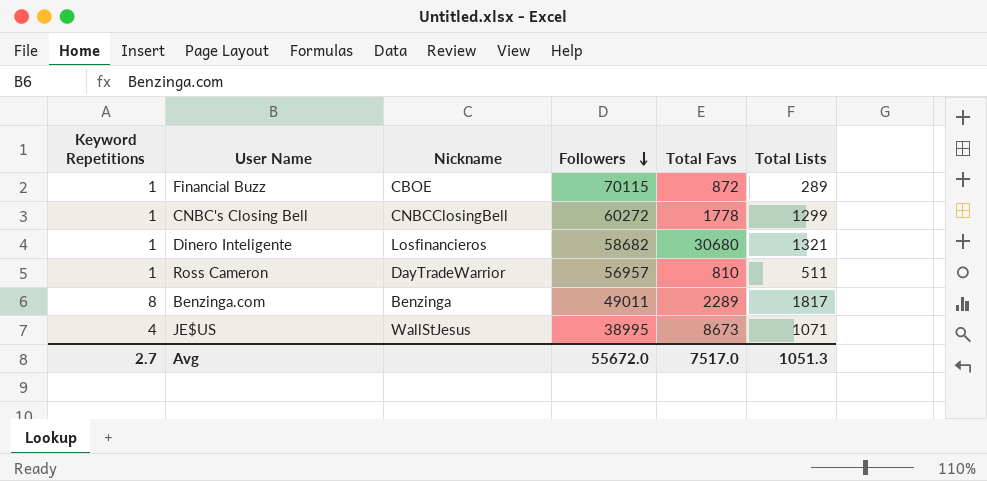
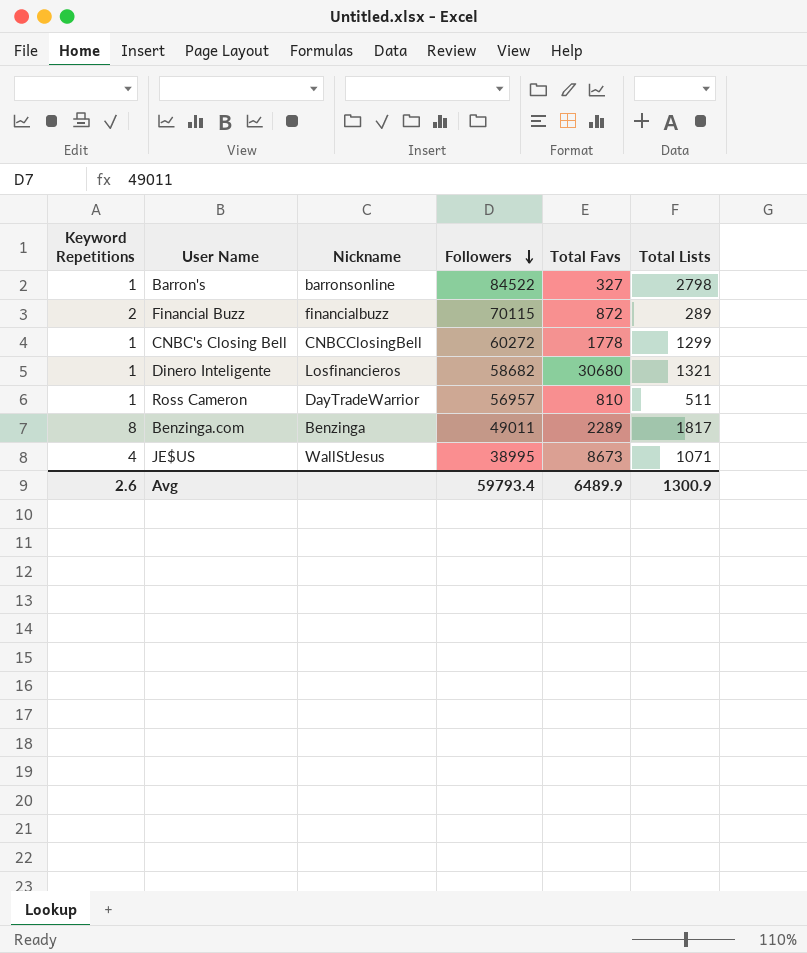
row Barron's: none -> 1 | barronsonline | 84522 | 327 | 2798
Financial Buzz | Keyword Repetitions: 1 -> 2
Financial Buzz | Nickname: CBOE -> financialbuzz
Avg | Keyword Repetitions: 2.7 -> 2.6
Avg | Followers: 55672.0 -> 59793.4
Avg | Total Favs: 7517.0 -> 6489.9
Avg | Total Lists: 1051.3 -> 1300.9

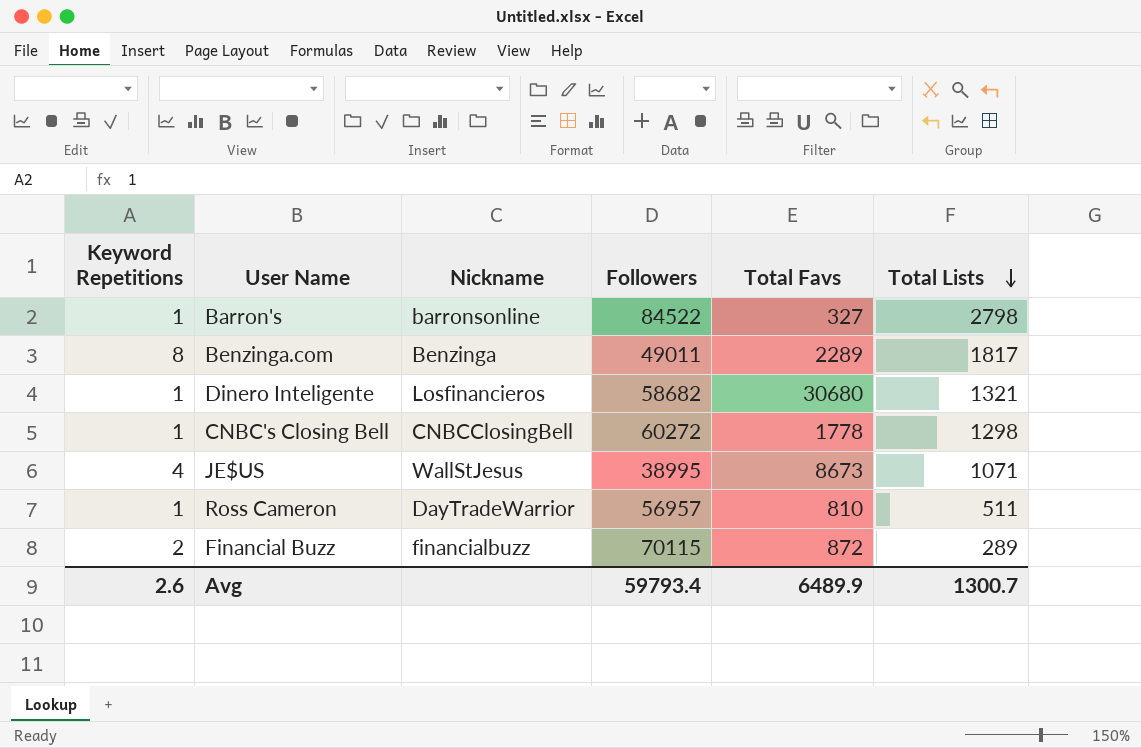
row order: Followers descending -> Total Lists descending
CNBC's Closing Bell | Total Lists: 1299 -> 1298
Avg | Total Lists: 1300.9 -> 1300.7

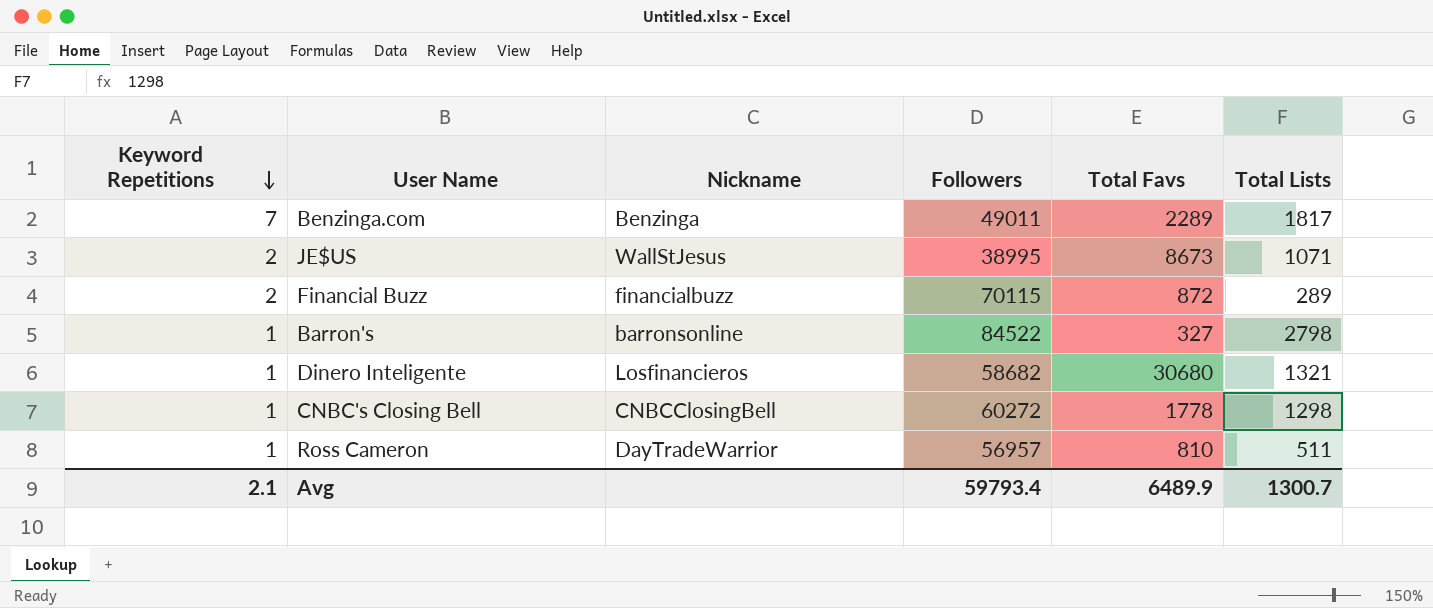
row order: Total Lists descending -> Keyword Repetitions descending
Benzinga.com | Keyword Repetitions: 8 -> 7
JE$US | Keyword Repetitions: 4 -> 2
Avg | Keyword Repetitions: 2.6 -> 2.1

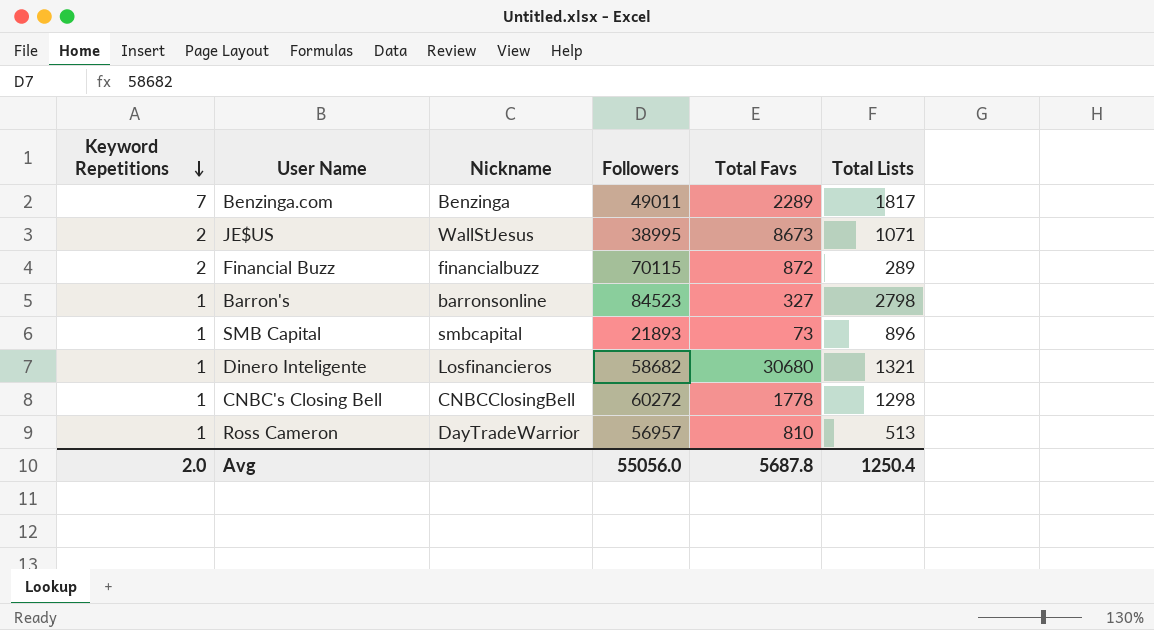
Barron's | Followers: 84522 -> 84523
row SMB Capital: none -> 1 | smbcapital | 21893 | 73 | 896
Ross Cameron | Total Lists: 511 -> 513
Avg | Keyword Repetitions: 2.1 -> 2.0
Avg | Followers: 59793.4 -> 55056.0
Avg | Total Favs: 6489.9 -> 5687.8
Avg | Total Lists: 1300.7 -> 1250.4

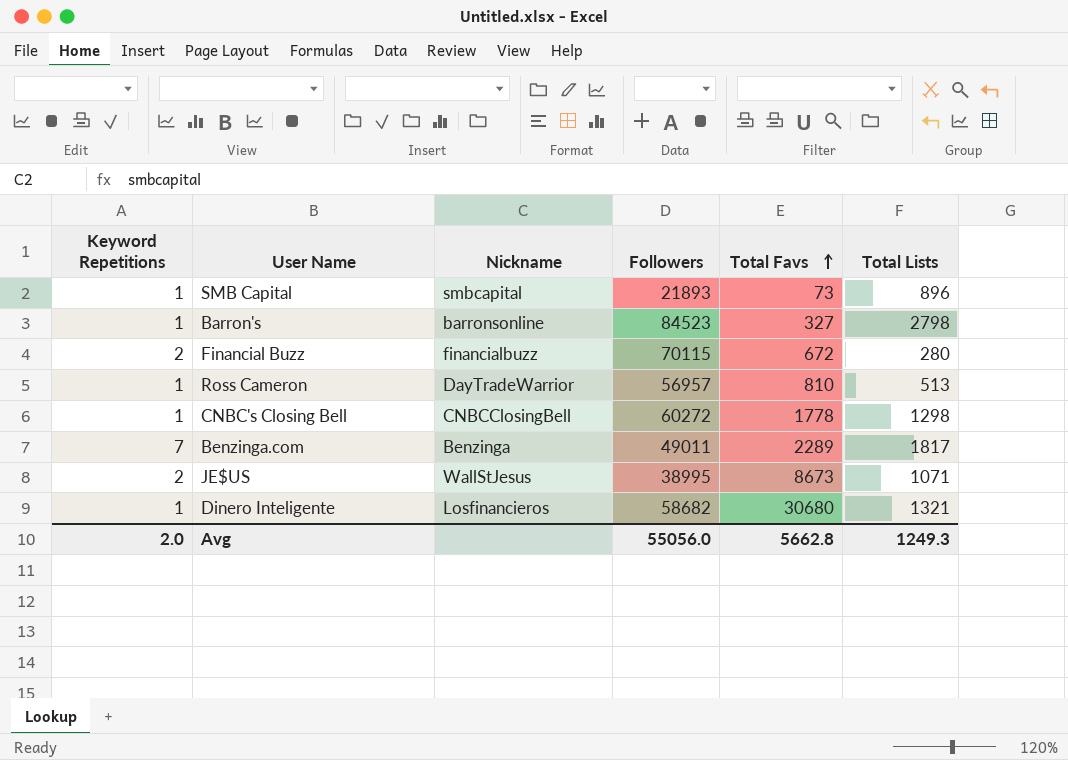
row order: Keyword Repetitions descending -> Total Favs ascending
Financial Buzz | Total Favs: 872 -> 672
Financial Buzz | Total Lists: 289 -> 280
Avg | Total Favs: 5687.8 -> 5662.8
Avg | Total Lists: 1250.4 -> 1249.3

